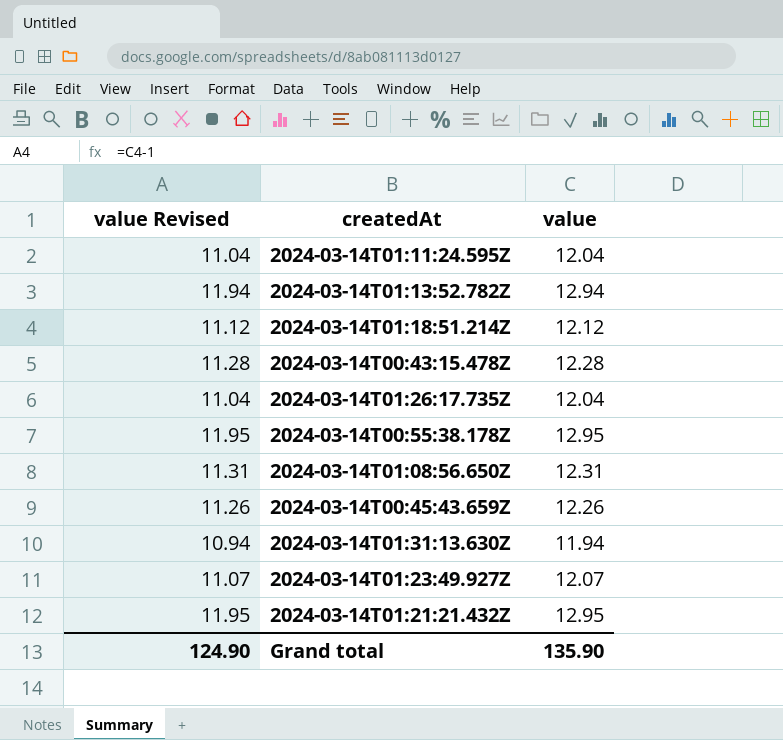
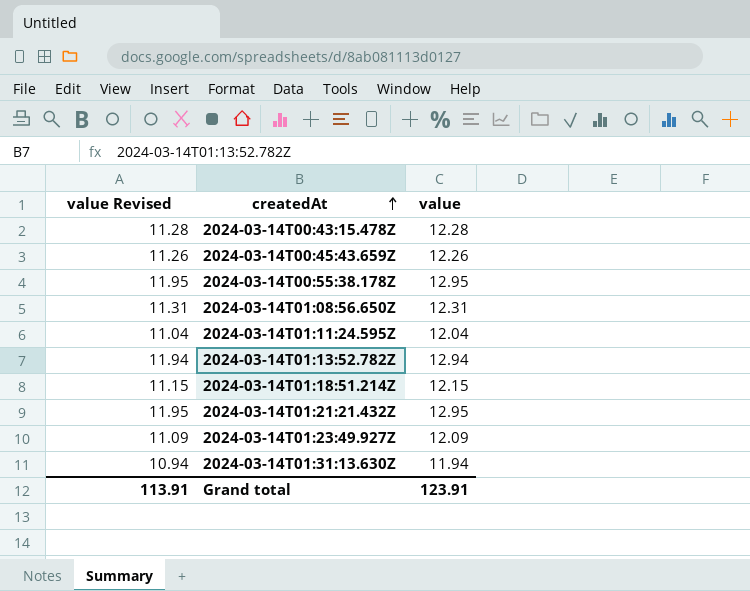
row order: none -> createdAt ascending
row 2024-03-14T01:26:17.735Z: 11.04 | 12.04 -> none
2024-03-14T01:18:51.214Z | value Revised: 11.12 -> 11.15
2024-03-14T01:18:51.214Z | value: 12.12 -> 12.15
2024-03-14T01:23:49.927Z | value Revised: 11.07 -> 11.09
2024-03-14T01:23:49.927Z | value: 12.07 -> 12.09
Grand total | value Revised: 124.90 -> 113.91
Grand total | value: 135.90 -> 123.91

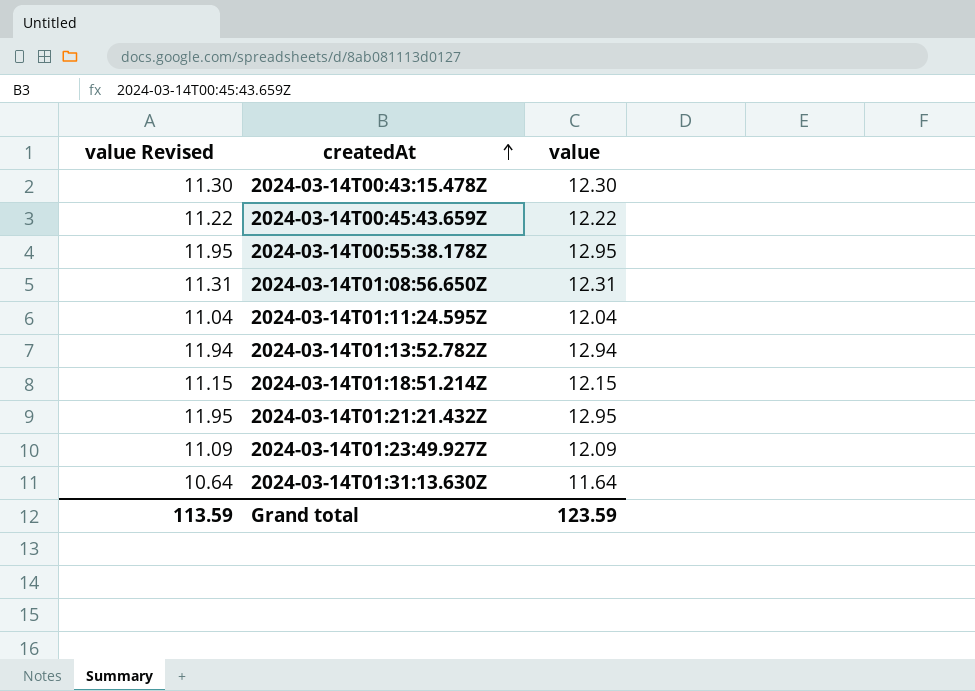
2024-03-14T00:43:15.478Z | value Revised: 11.28 -> 11.30
2024-03-14T00:43:15.478Z | value: 12.28 -> 12.30
2024-03-14T00:45:43.659Z | value Revised: 11.26 -> 11.22
2024-03-14T00:45:43.659Z | value: 12.26 -> 12.22
2024-03-14T01:31:13.630Z | value Revised: 10.94 -> 10.64
2024-03-14T01:31:13.630Z | value: 11.94 -> 11.64
Grand total | value Revised: 113.91 -> 113.59
Grand total | value: 123.91 -> 123.59

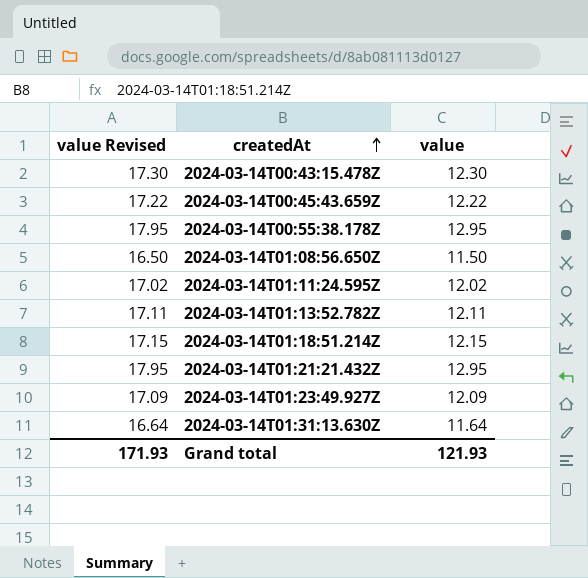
column value Revised | formula: [value] - 1 -> [value] + 5
2024-03-14T01:08:56.650Z | value: 12.31 -> 11.50
2024-03-14T01:11:24.595Z | value: 12.04 -> 12.02
2024-03-14T01:13:52.782Z | value: 12.94 -> 12.11
Grand total | value Revised: 113.59 -> 171.93
Grand total | value: 123.59 -> 121.93

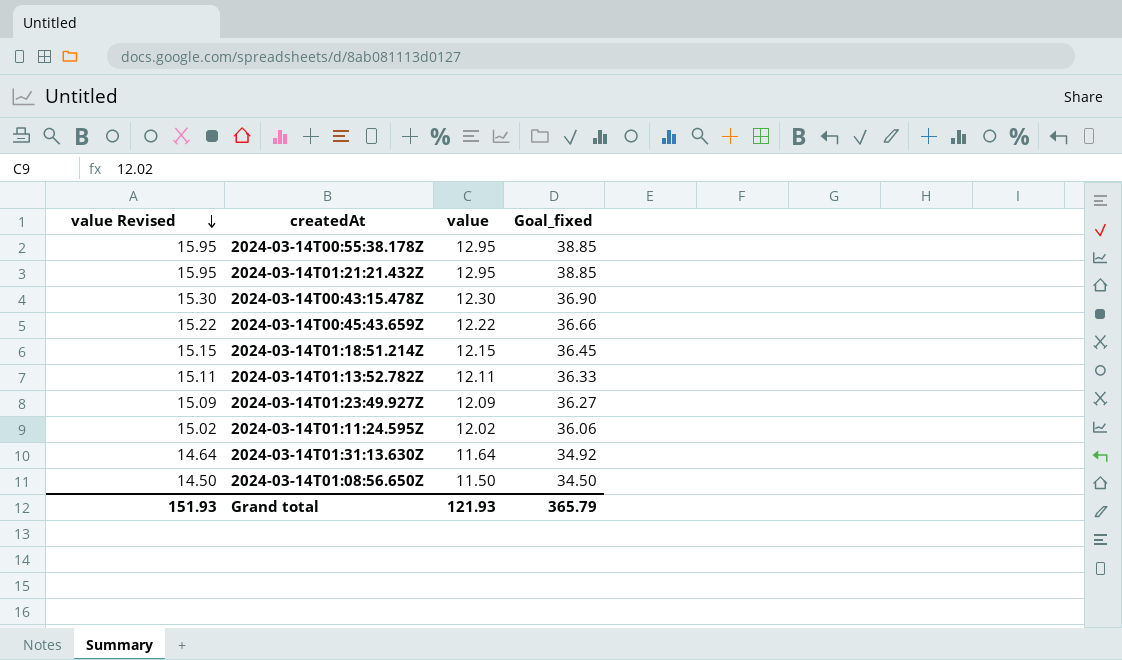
row order: createdAt ascending -> value Revised descending
column value Revised | formula: [value] + 5 -> [value] + 3
column Goal_fixed | formula: none -> [value] * 3
Grand total | value Revised: 171.93 -> 151.93

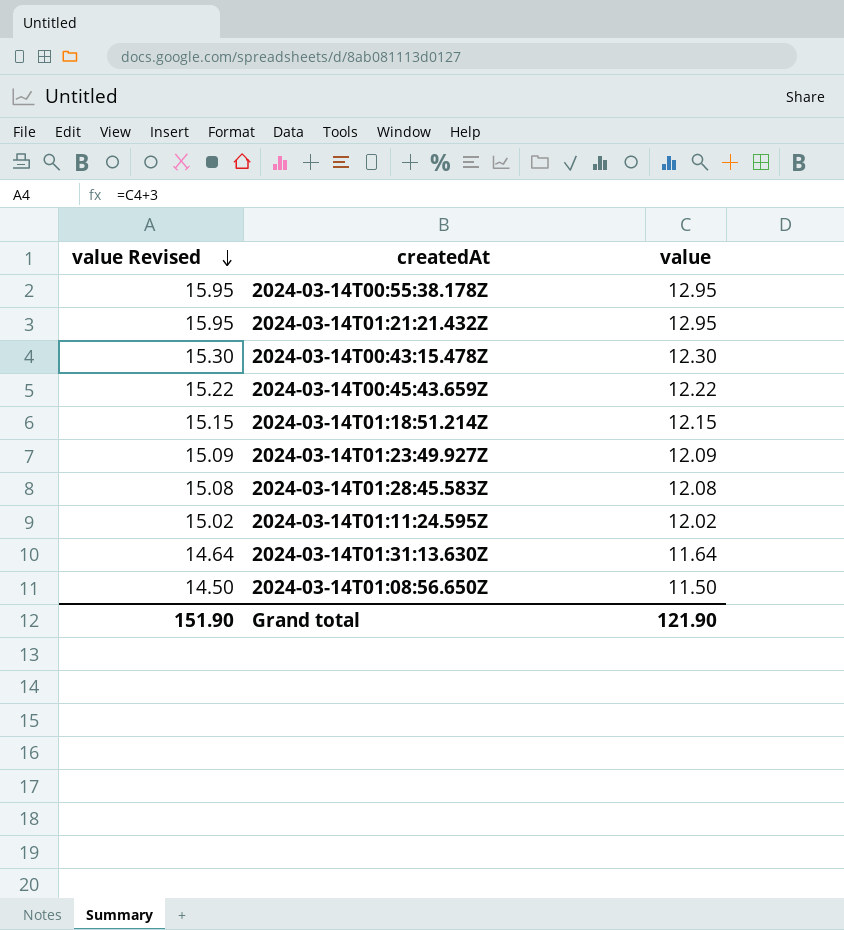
column Goal_fixed | formula: [value] * 3 -> none
row 2024-03-14T01:13:52.782Z: 15.11 | 12.11 | 36.33 -> none
row 2024-03-14T01:28:45.583Z: none -> 15.08 | 12.08
Grand total | value Revised: 151.93 -> 151.90
Grand total | value: 121.93 -> 121.90

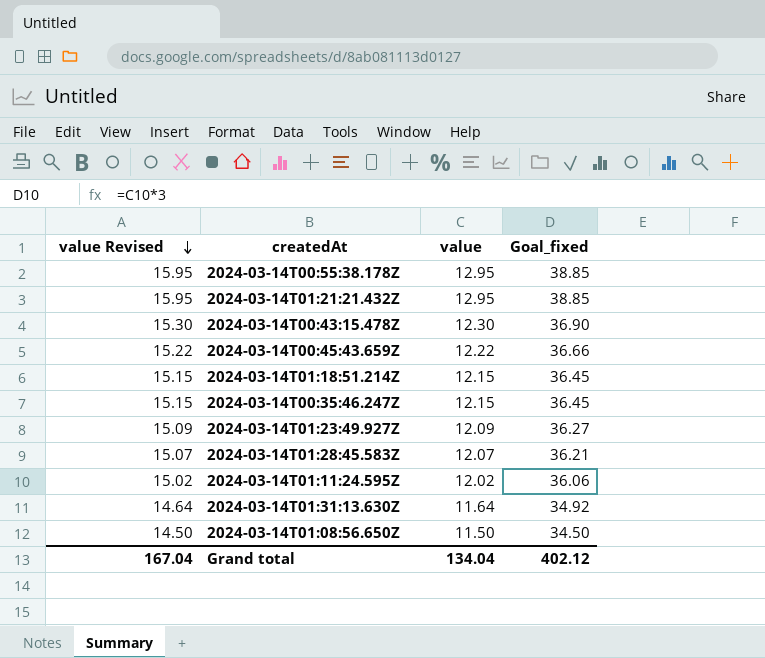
column Goal_fixed | formula: none -> [value] * 3
row 2024-03-14T00:35:46.247Z: none -> 15.15 | 12.15 | 36.45
2024-03-14T01:28:45.583Z | value Revised: 15.08 -> 15.07
2024-03-14T01:28:45.583Z | value: 12.08 -> 12.07
Grand total | value Revised: 151.90 -> 167.04
Grand total | value: 121.90 -> 134.04

